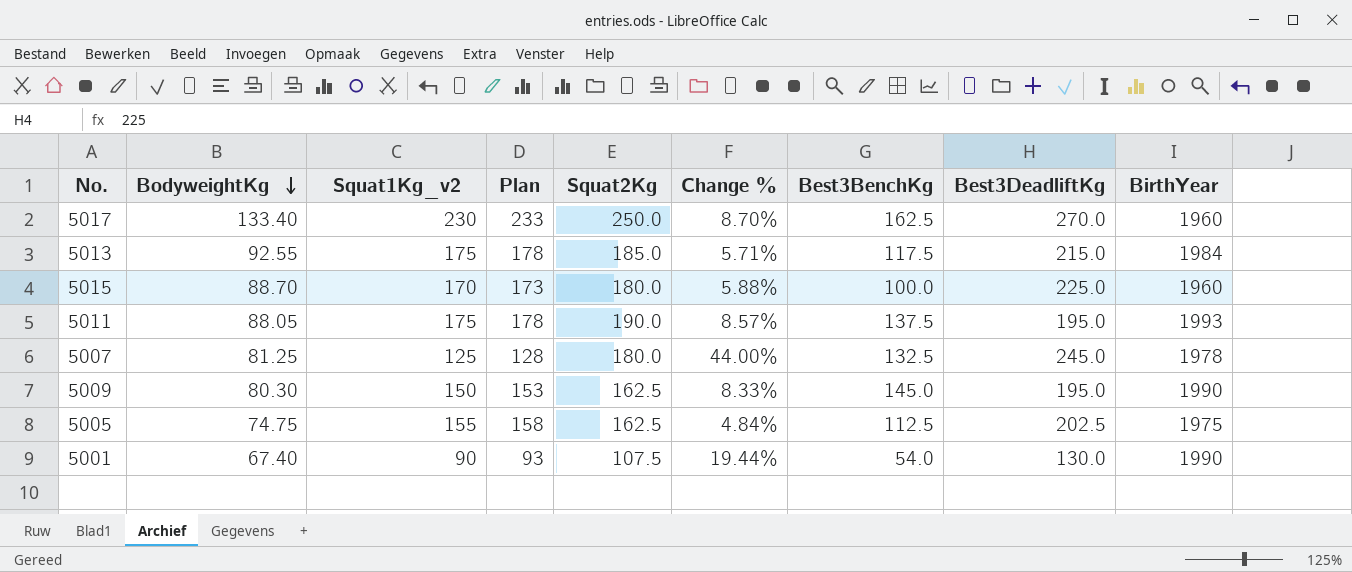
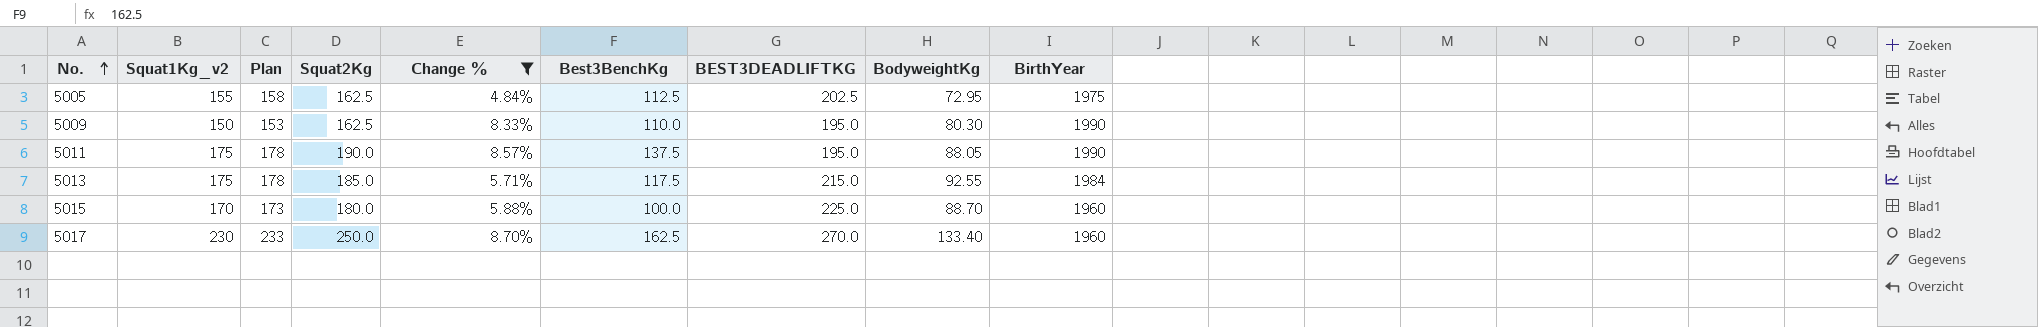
filter: none -> Change % <= 8.70%
row order: BodyweightKg descending -> No. ascending
column name: Best3DeadliftKg -> BEST3DEADLIFTKG
column BodyweightKg | position: 2 -> 8
5005 | BodyweightKg: 74.75 -> 72.95
5009 | Best3BenchKg: 145.0 -> 110.0
5011 | BirthYear: 1993 -> 1990

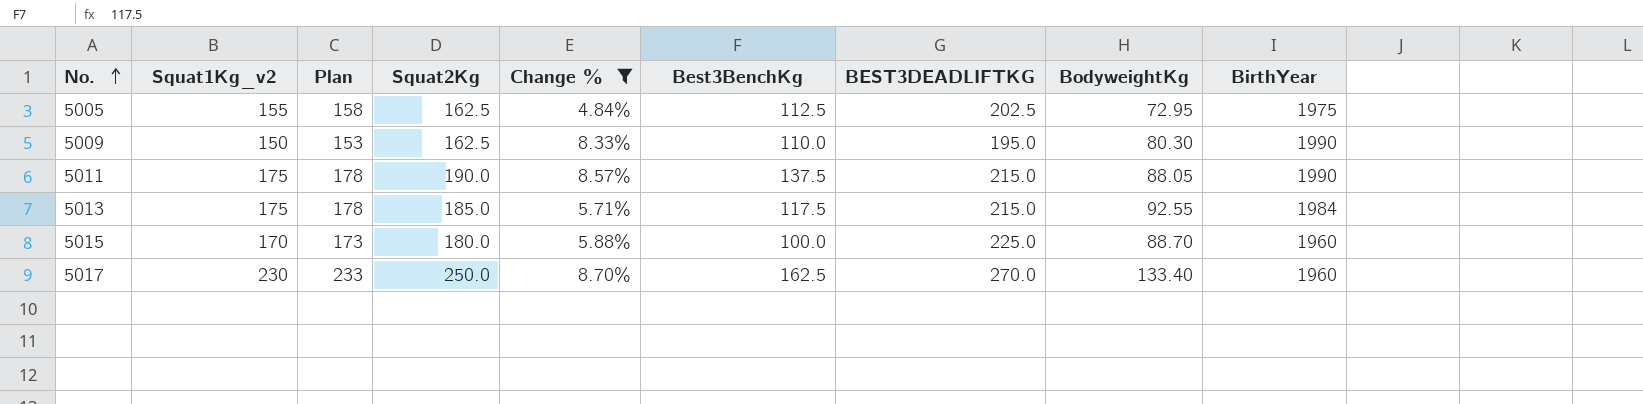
5011 | BEST3DEADLIFTKG: 195.0 -> 215.0

